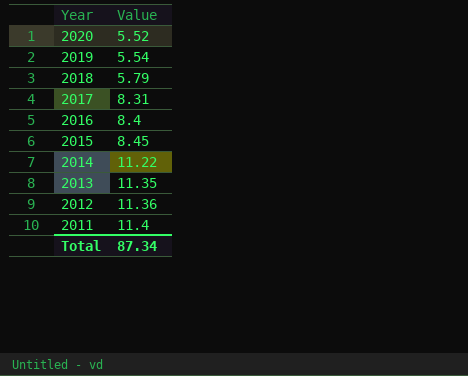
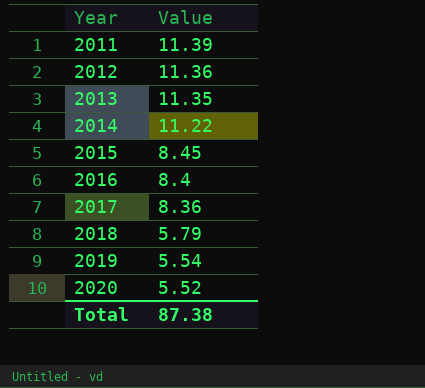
row order: Year descending -> Year ascending
2011 | Value: 11.4 -> 11.39
2017 | Value: 8.31 -> 8.36
Total | Value: 87.34 -> 87.38

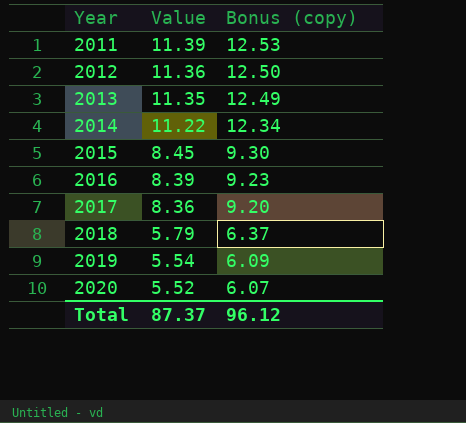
column Bonus (copy) | formula: none -> [Value] * 1.1
2016 | Value: 8.4 -> 8.39
Total | Value: 87.38 -> 87.37

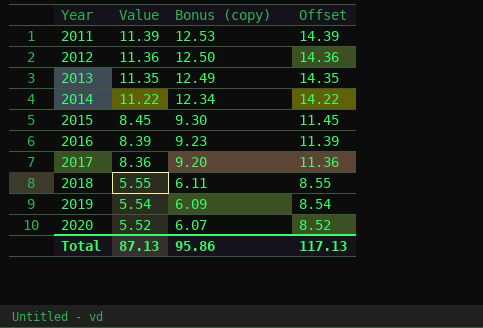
column Offset | formula: none -> [Value] + 3
2018 | Value: 5.79 -> 5.55
2018 | Bonus (copy): 6.37 -> 6.11
Total | Value: 87.37 -> 87.13
Total | Bonus (copy): 96.12 -> 95.86

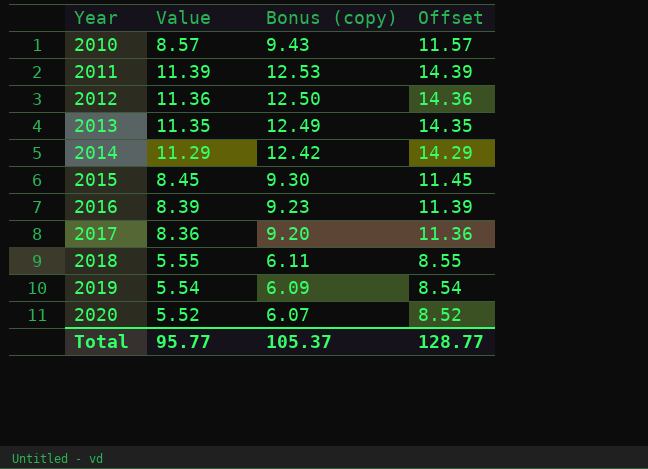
row 2010: none -> 8.57 | 9.43 | 11.57
2014 | Value: 11.22 -> 11.29
2014 | Bonus (copy): 12.34 -> 12.42
2014 | Offset: 14.22 -> 14.29
Total | Value: 87.13 -> 95.77
Total | Bonus (copy): 95.86 -> 105.37
Total | Offset: 117.13 -> 128.77

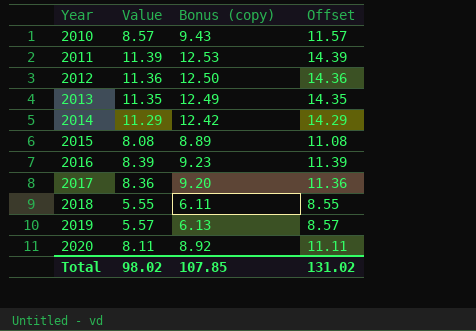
2015 | Value: 8.45 -> 8.08
2015 | Bonus (copy): 9.30 -> 8.89
2015 | Offset: 11.45 -> 11.08
2019 | Value: 5.54 -> 5.57
2019 | Bonus (copy): 6.09 -> 6.13
2019 | Offset: 8.54 -> 8.57
2020 | Value: 5.52 -> 8.11
2020 | Bonus (copy): 6.07 -> 8.92
2020 | Offset: 8.52 -> 11.11
Total | Value: 95.77 -> 98.02
Total | Bonus (copy): 105.37 -> 107.85
Total | Offset: 128.77 -> 131.02

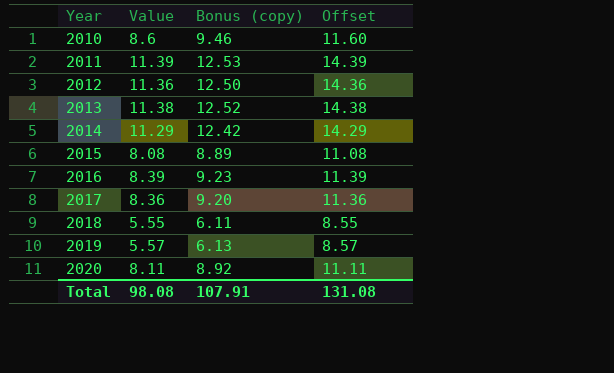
2010 | Value: 8.57 -> 8.6
2010 | Bonus (copy): 9.43 -> 9.46
2010 | Offset: 11.57 -> 11.60
2013 | Value: 11.35 -> 11.38
2013 | Bonus (copy): 12.49 -> 12.52
2013 | Offset: 14.35 -> 14.38
Total | Value: 98.02 -> 98.08
Total | Bonus (copy): 107.85 -> 107.91
Total | Offset: 131.02 -> 131.08

